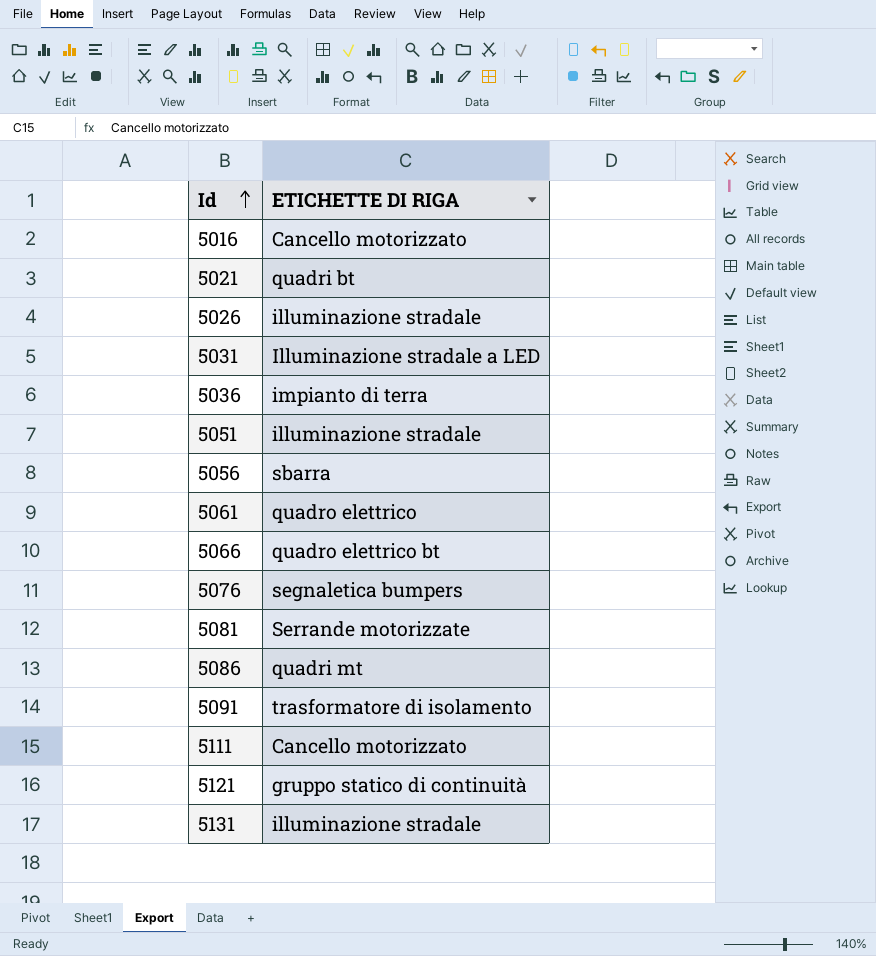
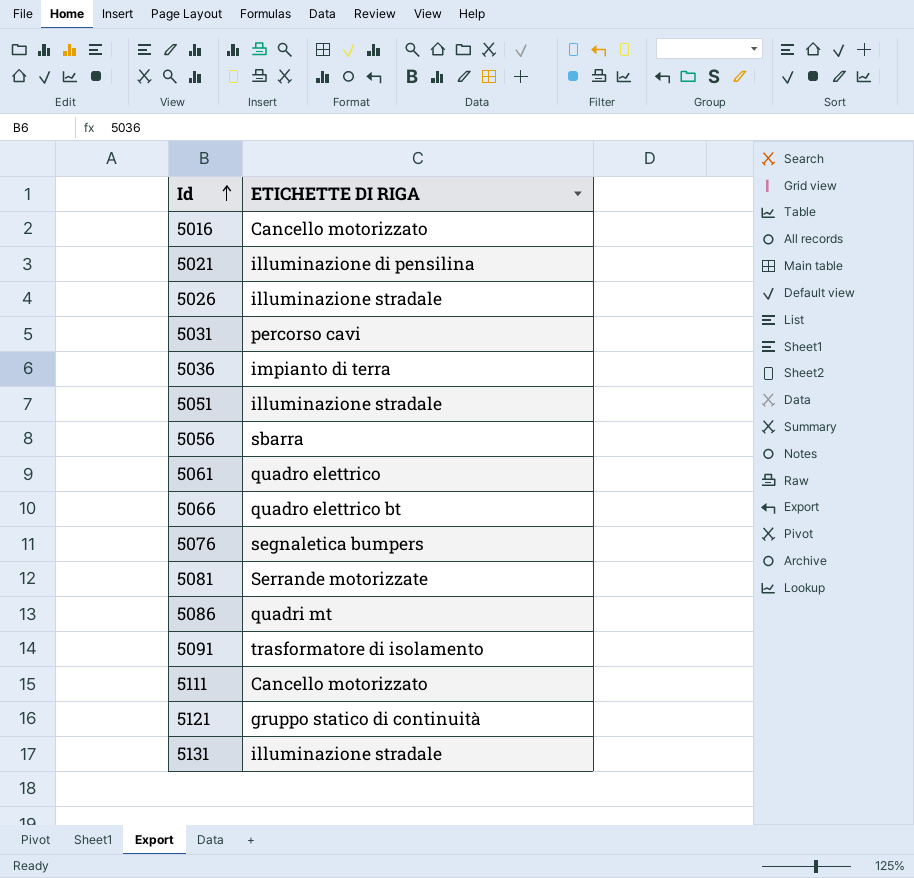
5021 | ETICHETTE DI RIGA: quadri bt -> illuminazione di pensilina
5031 | ETICHETTE DI RIGA: Illuminazione stradale a LED -> percorso cavi

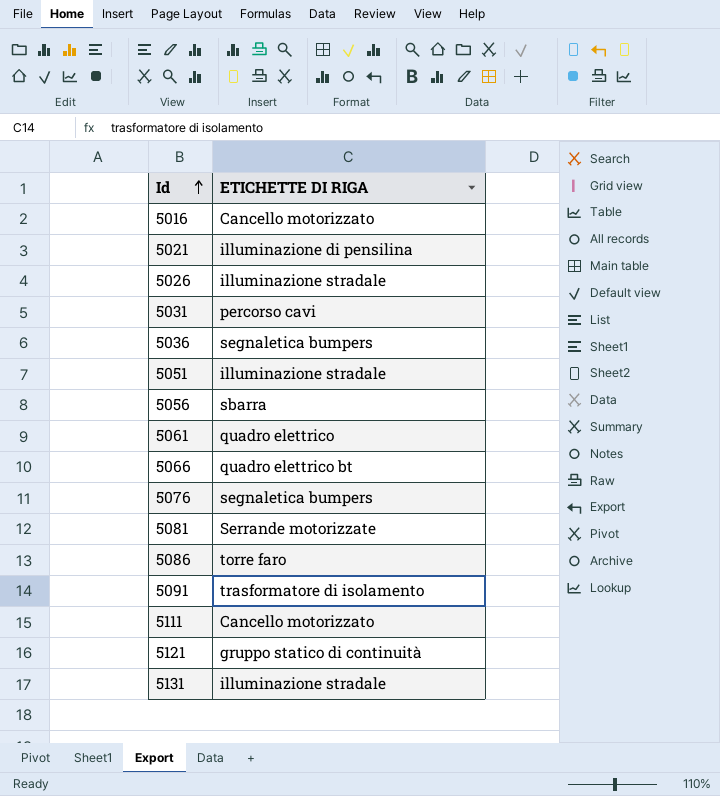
5036 | ETICHETTE DI RIGA: impianto di terra -> segnaletica bumpers
5086 | ETICHETTE DI RIGA: quadri mt -> torre faro

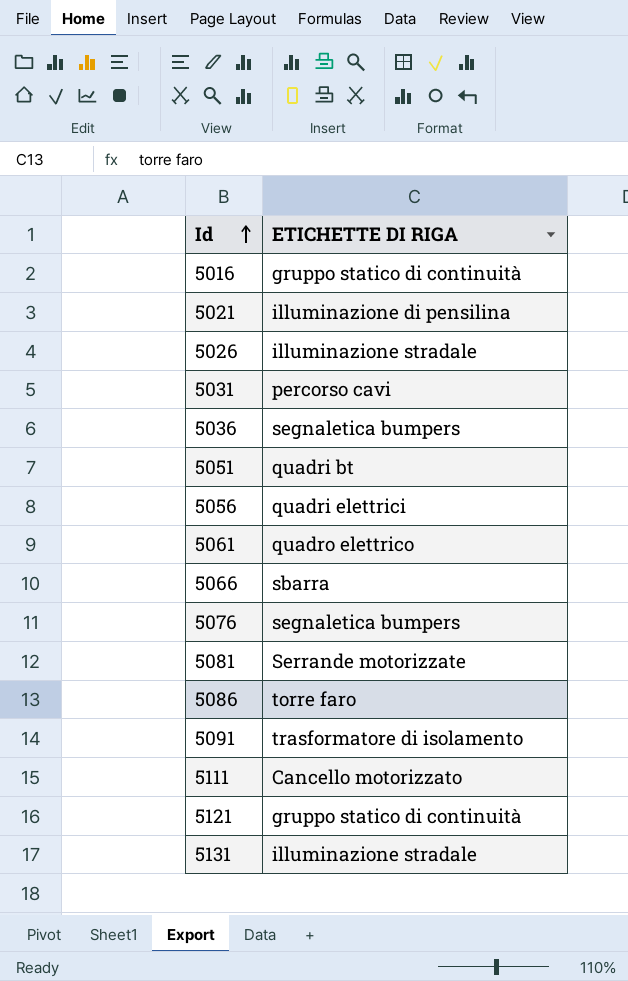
5016 | ETICHETTE DI RIGA: Cancello motorizzato -> gruppo statico di continuità
5051 | ETICHETTE DI RIGA: illuminazione stradale -> quadri bt
5056 | ETICHETTE DI RIGA: sbarra -> quadri elettrici
5066 | ETICHETTE DI RIGA: quadro elettrico bt -> sbarra

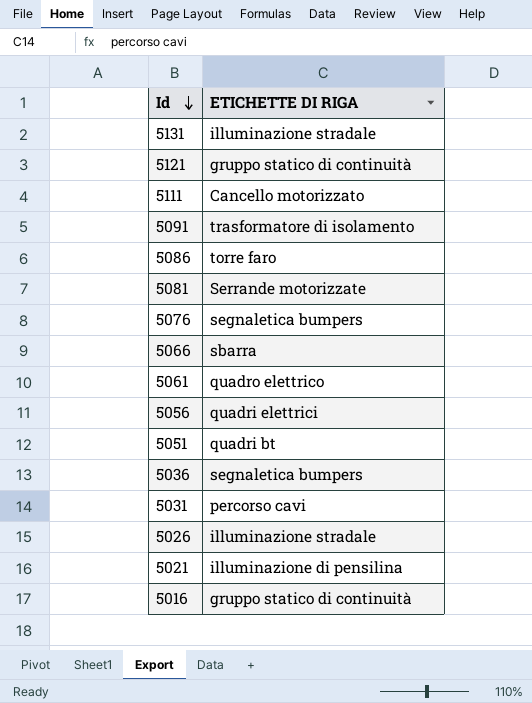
row order: Id ascending -> Id descending

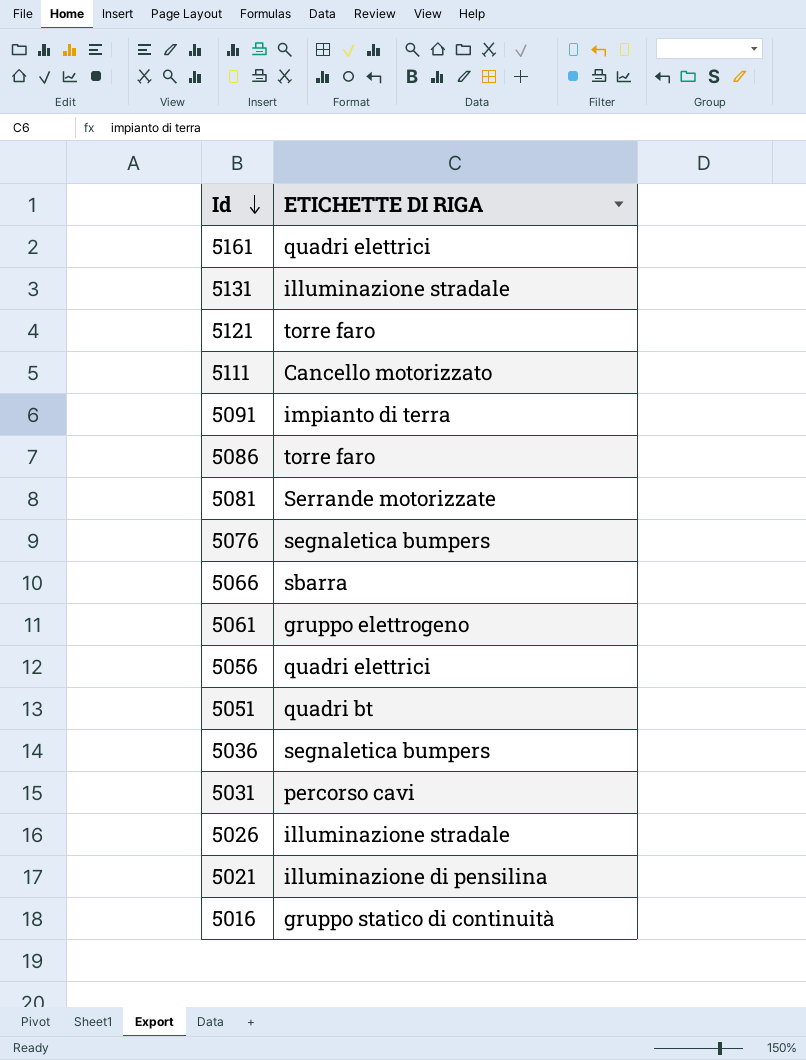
row 5161: none -> quadri elettrici
5121 | ETICHETTE DI RIGA: gruppo statico di continuità -> torre faro
5091 | ETICHETTE DI RIGA: trasformatore di isolamento -> impianto di terra
5061 | ETICHETTE DI RIGA: quadro elettrico -> gruppo elettrogeno

